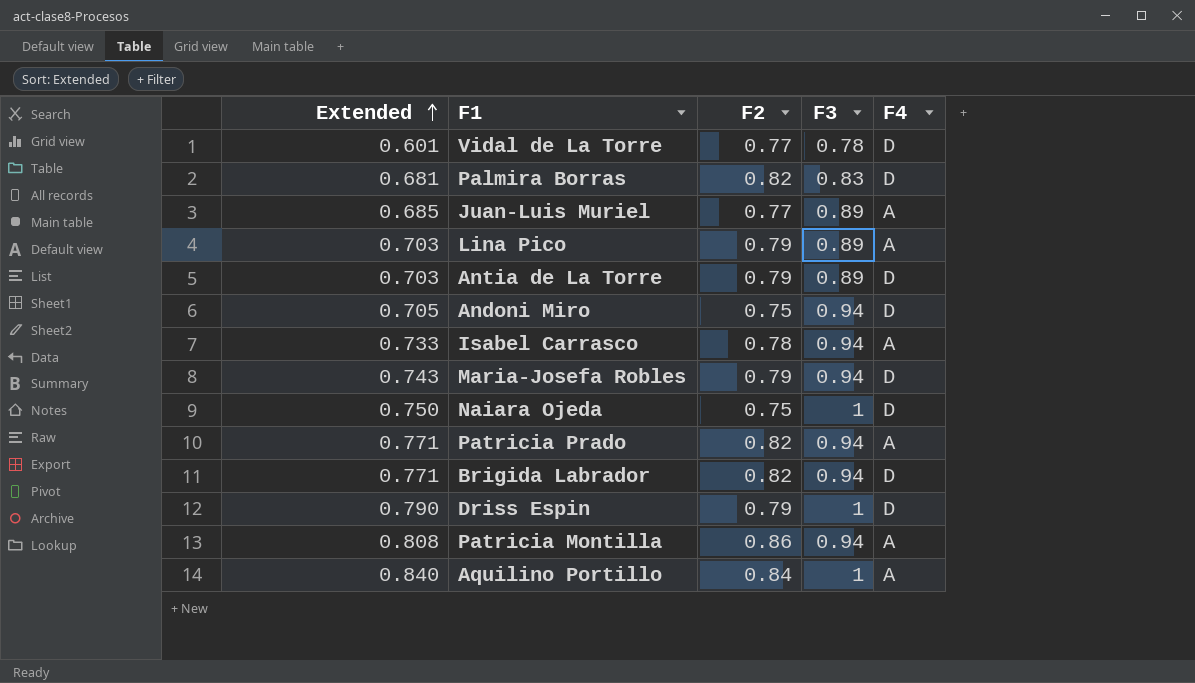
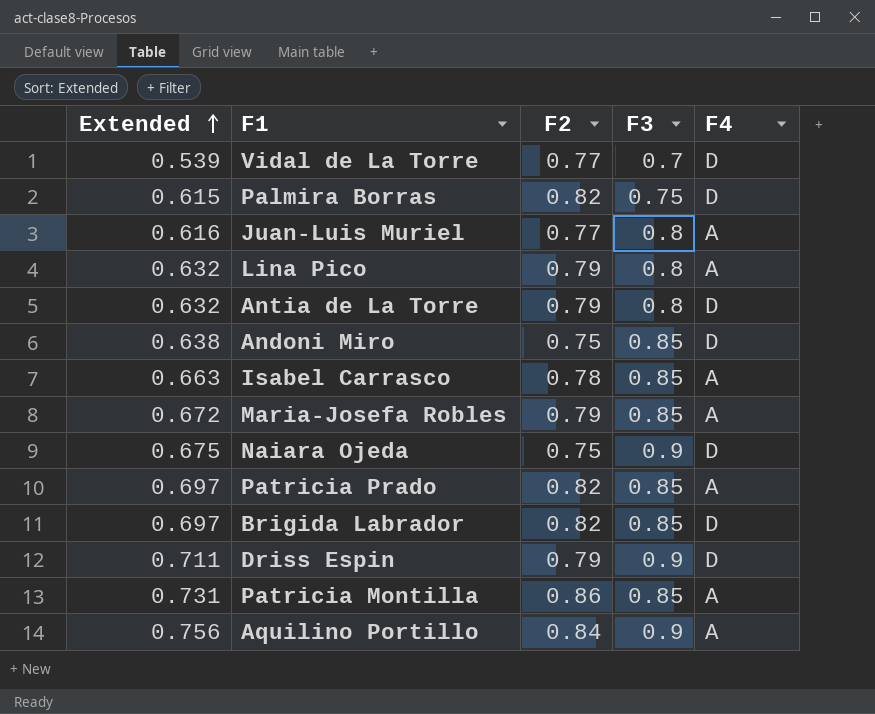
Vidal de La Torre | Extended: 0.601 -> 0.539
Vidal de La Torre | F3: 0.78 -> 0.7
Palmira Borras | Extended: 0.681 -> 0.615
Palmira Borras | F3: 0.83 -> 0.75
Juan-Luis Muriel | Extended: 0.685 -> 0.616
Juan-Luis Muriel | F3: 0.89 -> 0.8
Lina Pico | Extended: 0.703 -> 0.632
Lina Pico | F3: 0.89 -> 0.8
Antia de La Torre | Extended: 0.703 -> 0.632
Antia de La Torre | F3: 0.89 -> 0.8
Andoni Miro | Extended: 0.705 -> 0.638
Andoni Miro | F3: 0.94 -> 0.85
Isabel Carrasco | Extended: 0.733 -> 0.663
Isabel Carrasco | F3: 0.94 -> 0.85
Maria-Josefa Robles | Extended: 0.743 -> 0.672
Maria-Josefa Robles | F3: 0.94 -> 0.85
Maria-Josefa Robles | F4: D -> A
Naiara Ojeda | Extended: 0.750 -> 0.675
Naiara Ojeda | F3: 1 -> 0.9
Patricia Prado | Extended: 0.771 -> 0.697
Patricia Prado | F3: 0.94 -> 0.85
Brigida Labrador | Extended: 0.771 -> 0.697
Brigida Labrador | F3: 0.94 -> 0.85
Driss Espin | Extended: 0.790 -> 0.711
Driss Espin | F3: 1 -> 0.9
Patricia Montilla | Extended: 0.808 -> 0.731
Patricia Montilla | F3: 0.94 -> 0.85
Aquilino Portillo | Extended: 0.840 -> 0.756
Aquilino Portillo | F3: 1 -> 0.9

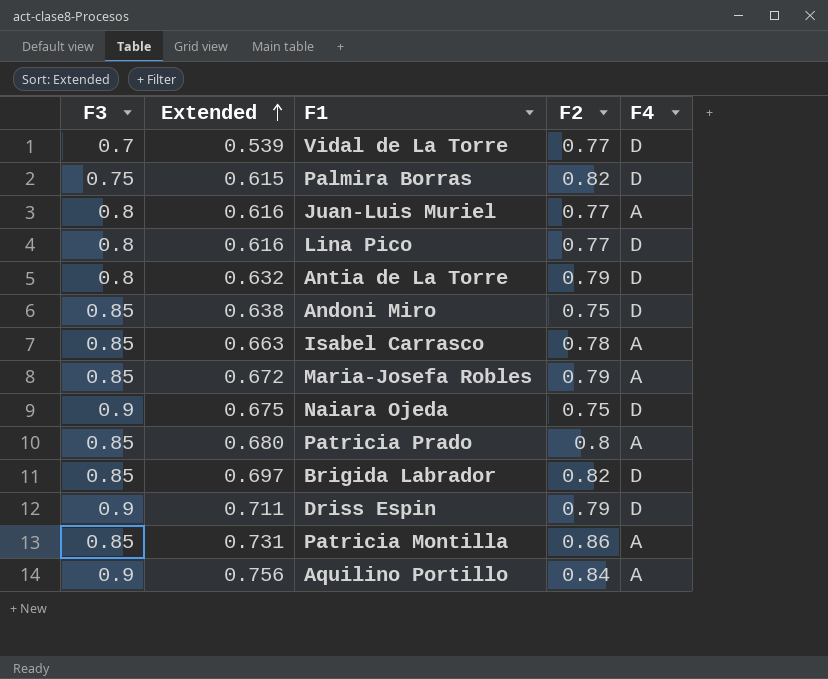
column F3 | position: 4 -> 1
Lina Pico | Extended: 0.632 -> 0.616
Lina Pico | F2: 0.79 -> 0.77
Lina Pico | F4: A -> D
Patricia Prado | Extended: 0.697 -> 0.680
Patricia Prado | F2: 0.82 -> 0.8

